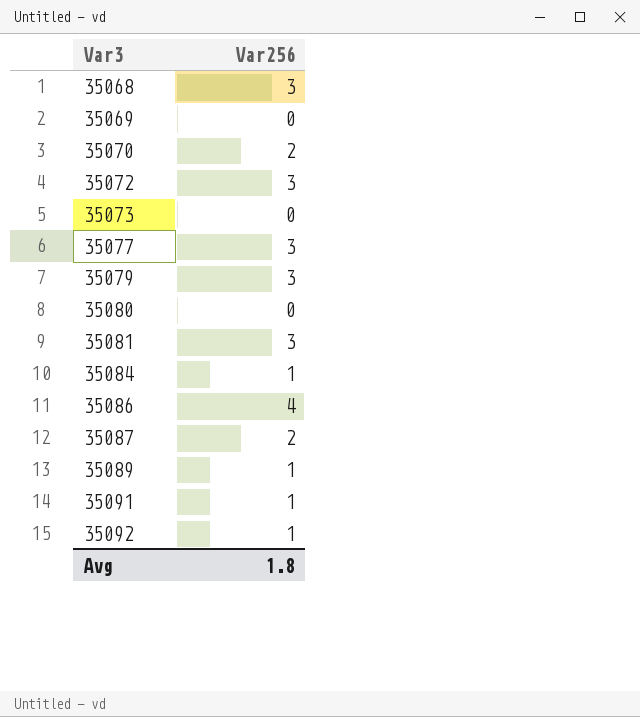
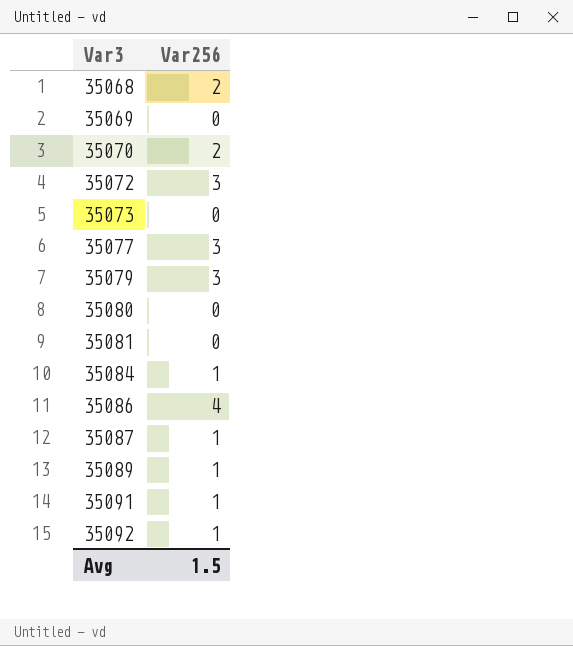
35068 | Var256: 3 -> 2
35081 | Var256: 3 -> 0
35087 | Var256: 2 -> 1
Avg | Var256: 1.8 -> 1.5

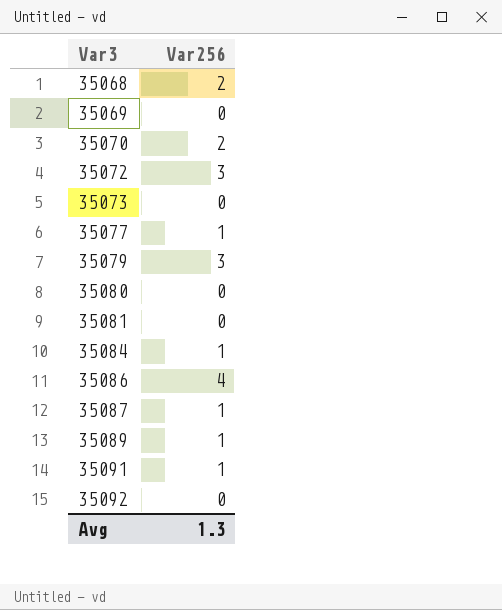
35077 | Var256: 3 -> 1
35092 | Var256: 1 -> 0
Avg | Var256: 1.5 -> 1.3

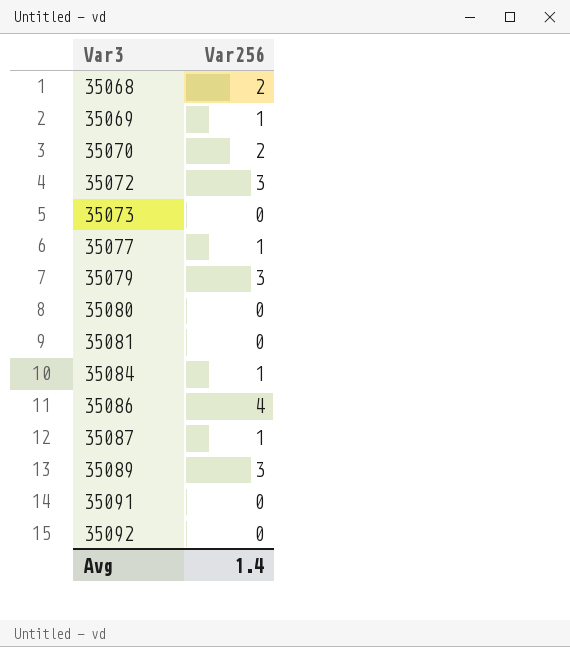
35069 | Var256: 0 -> 1
35089 | Var256: 1 -> 3
35091 | Var256: 1 -> 0
Avg | Var256: 1.3 -> 1.4

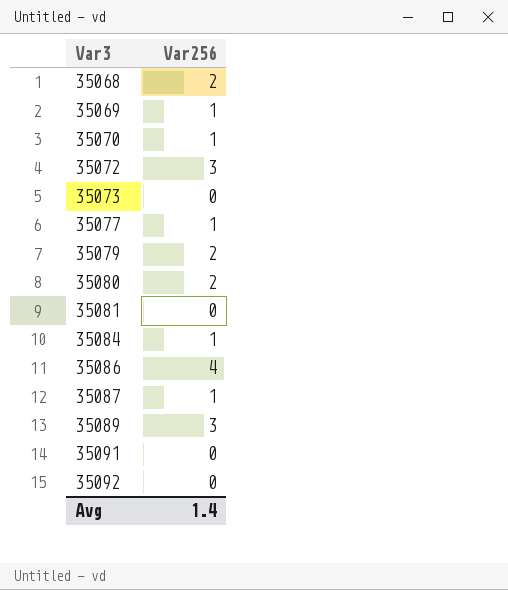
35070 | Var256: 2 -> 1
35079 | Var256: 3 -> 2
35080 | Var256: 0 -> 2

